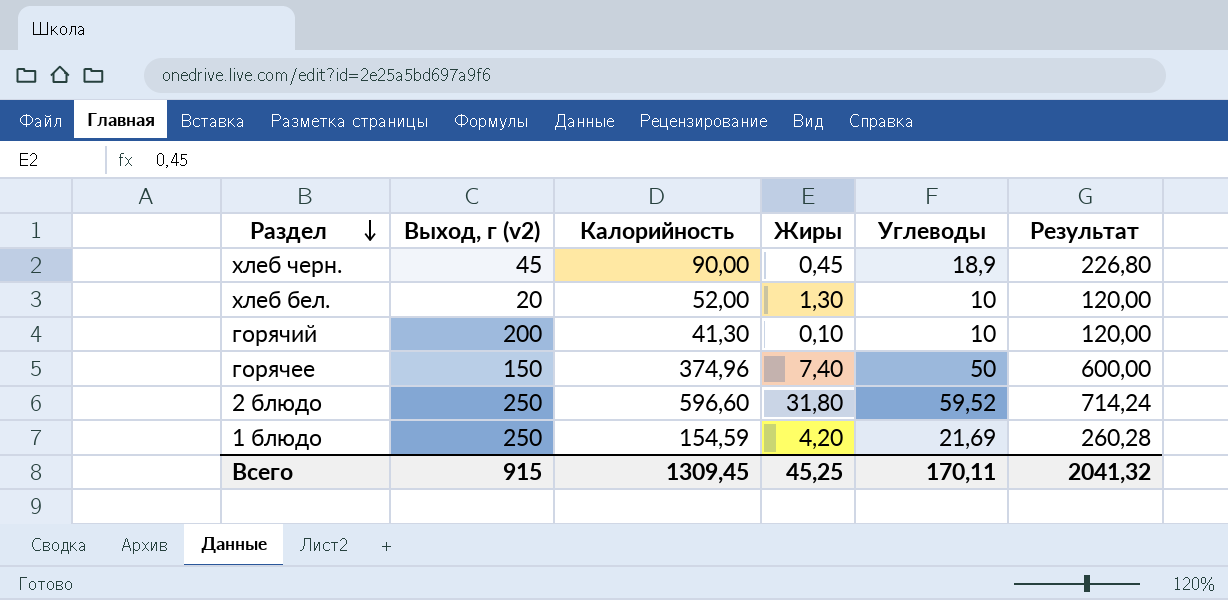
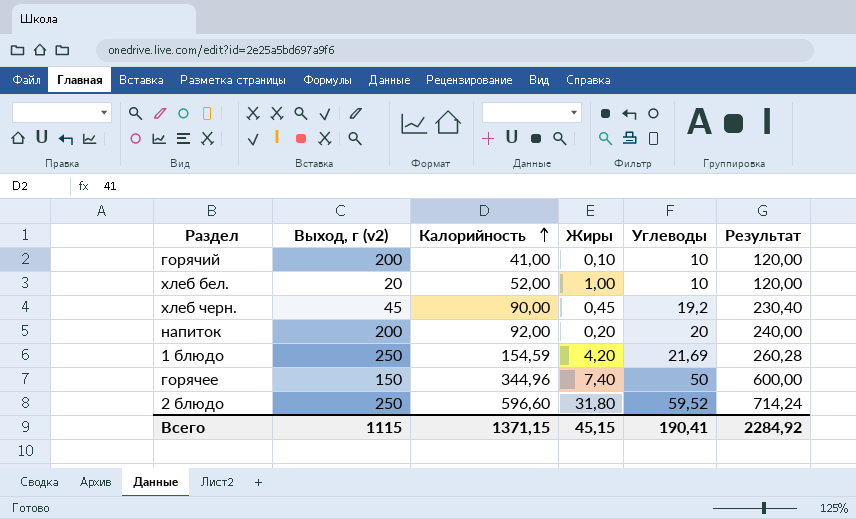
row order: Раздел descending -> Калорийность ascending
горячий | Калорийность: 41,30 -> 41,00
хлеб бел. | Жиры: 1,30 -> 1,00
хлеб черн. | Углеводы: 18,9 -> 19,2
хлеб черн. | Результат: 226,80 -> 230,40
row напиток: none -> 200 | 92,00 | 0,20 | 20 | 240,00
горячее | Калорийность: 374,96 -> 344,96
Всего | Выход, г (v2): 915 -> 1115
Всего | Калорийность: 1309,45 -> 1371,15
Всего | Жиры: 45,25 -> 45,15
Всего | Углеводы: 170,11 -> 190,41
Всего | Результат: 2041,32 -> 2284,92

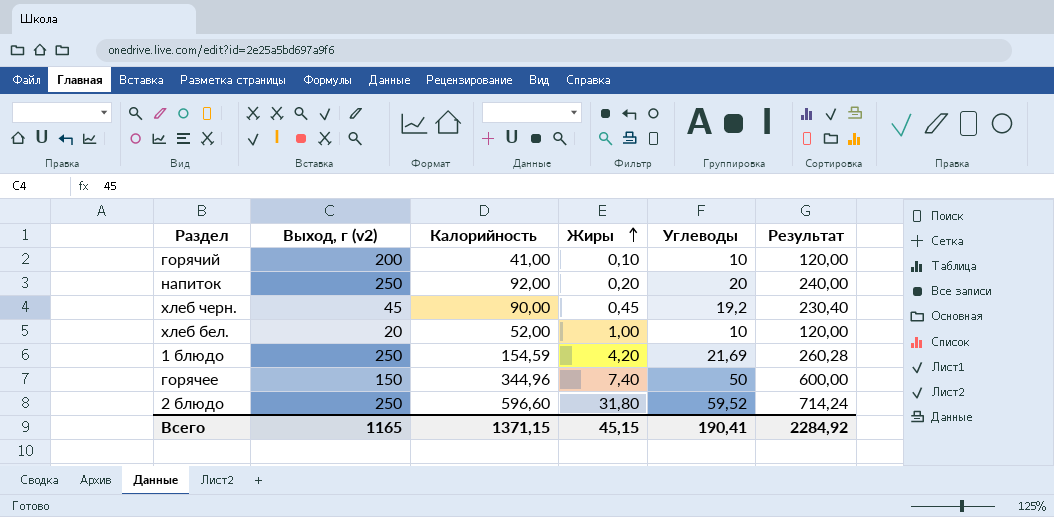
row order: Калорийность ascending -> Жиры ascending
напиток | Выход, г (v2): 200 -> 250
Всего | Выход, г (v2): 1115 -> 1165

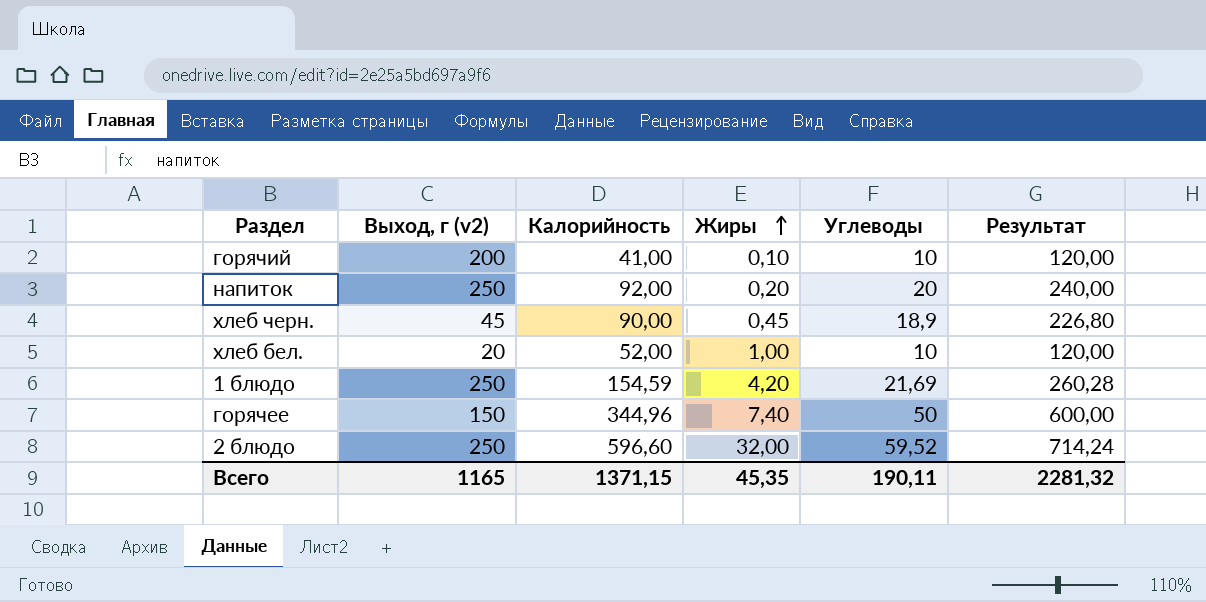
хлеб черн. | Углеводы: 19,2 -> 18,9
хлеб черн. | Результат: 230,40 -> 226,80
2 блюдо | Жиры: 31,80 -> 32,00
Всего | Жиры: 45,15 -> 45,35
Всего | Углеводы: 190,41 -> 190,11
Всего | Результат: 2284,92 -> 2281,32

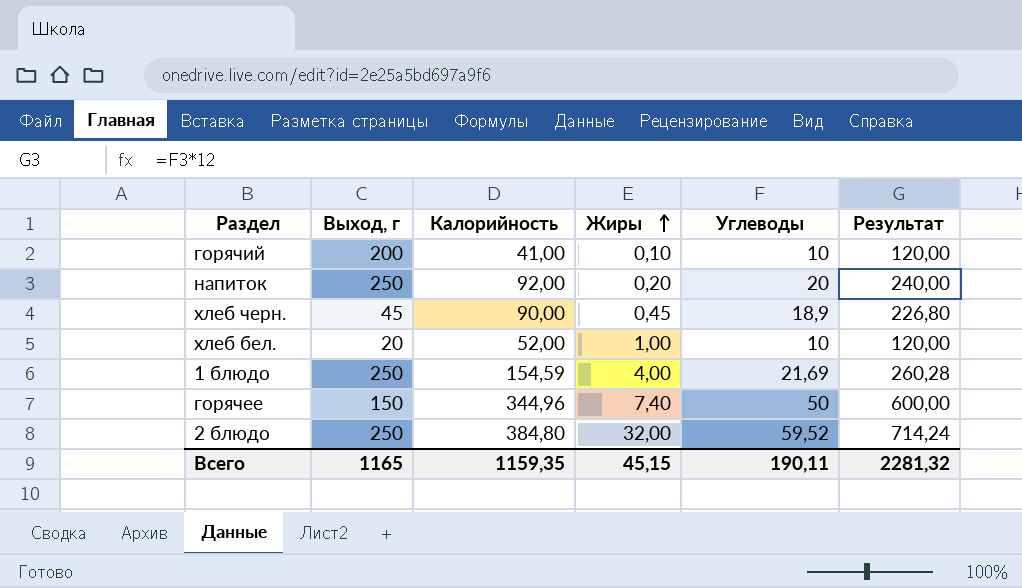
column name: Выход, г (v2) -> Выход, г
1 блюдо | Жиры: 4,20 -> 4,00
2 блюдо | Калорийность: 596,60 -> 384,80
Всего | Калорийность: 1371,15 -> 1159,35
Всего | Жиры: 45,35 -> 45,15

